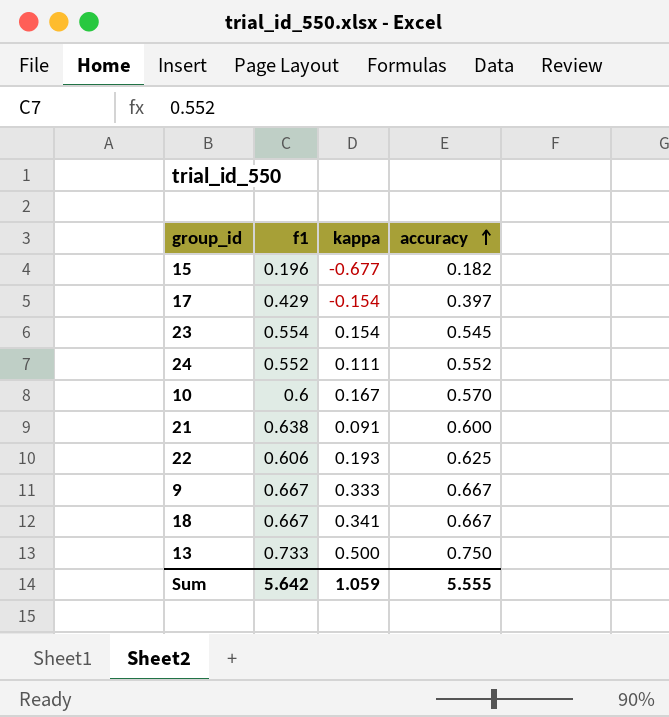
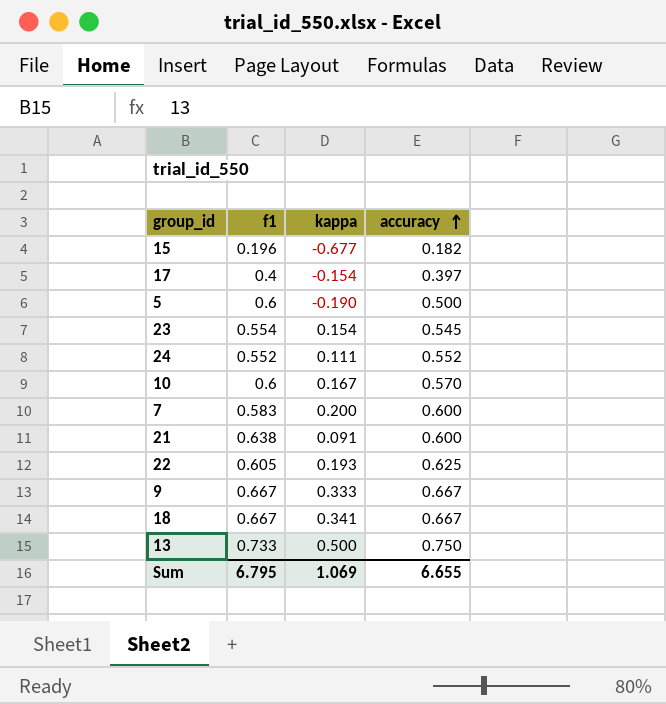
17 | f1: 0.429 -> 0.4
row 5: none -> 0.6 | -0.190 | 0.500
row 7: none -> 0.583 | 0.200 | 0.600
22 | f1: 0.606 -> 0.605
Sum | f1: 5.642 -> 6.795
Sum | kappa: 1.059 -> 1.069
Sum | accuracy: 5.555 -> 6.655

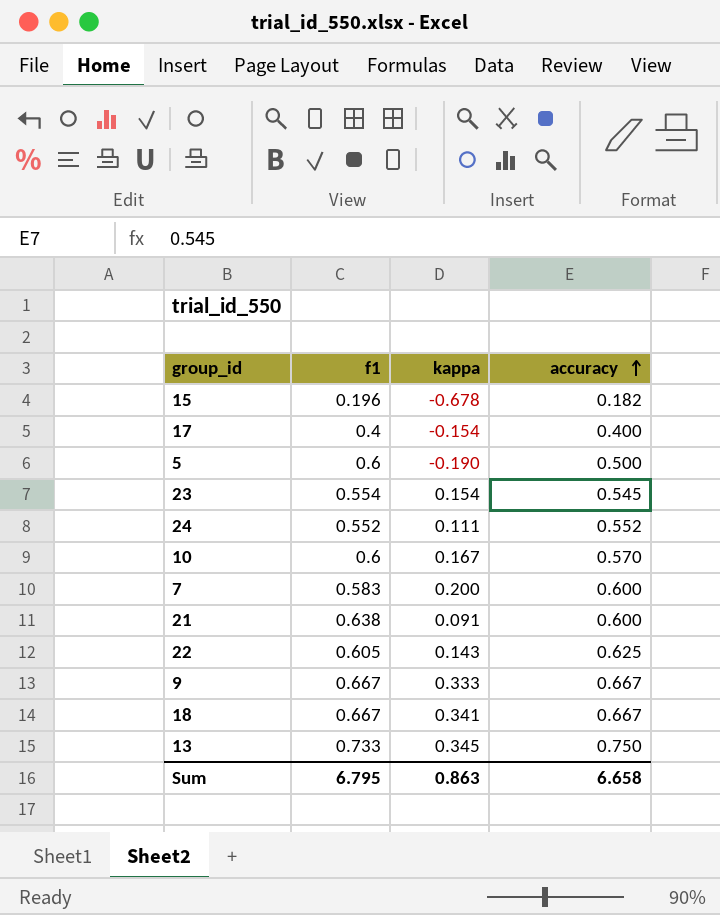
15 | kappa: -0.677 -> -0.678
17 | accuracy: 0.397 -> 0.400
22 | kappa: 0.193 -> 0.143
13 | kappa: 0.500 -> 0.345
Sum | kappa: 1.069 -> 0.863
Sum | accuracy: 6.655 -> 6.658

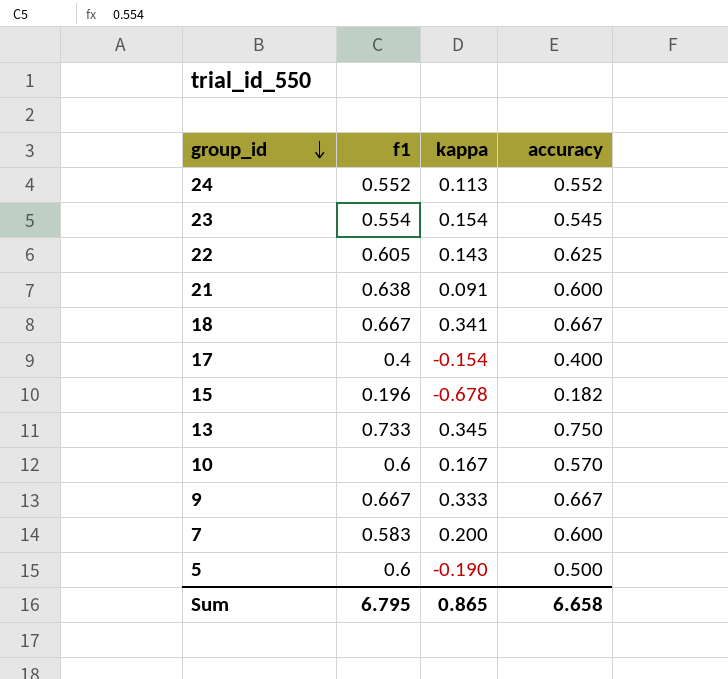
row order: accuracy ascending -> group_id descending
24 | kappa: 0.111 -> 0.113
Sum | kappa: 0.863 -> 0.865

